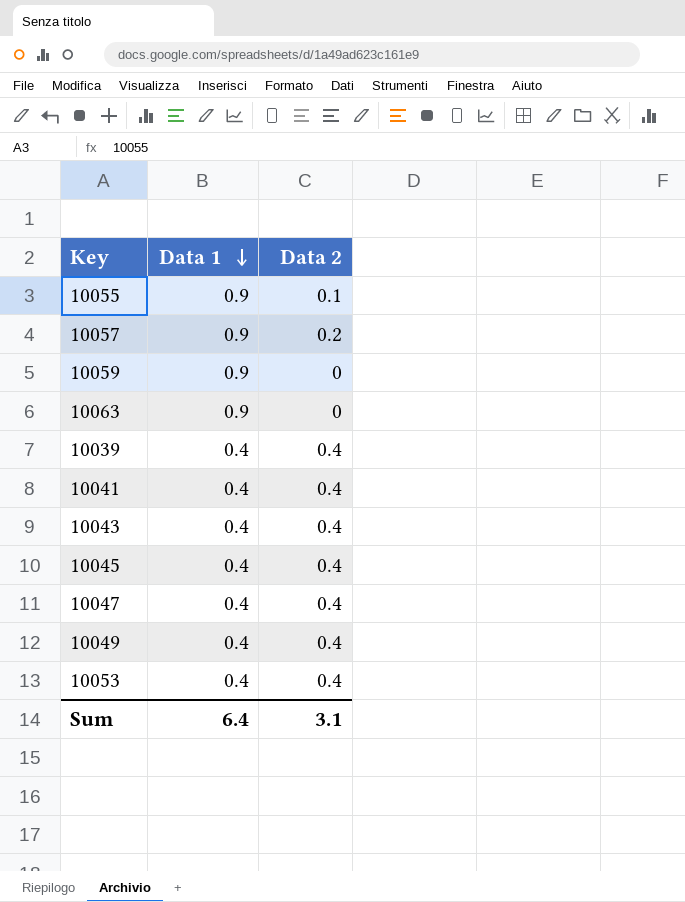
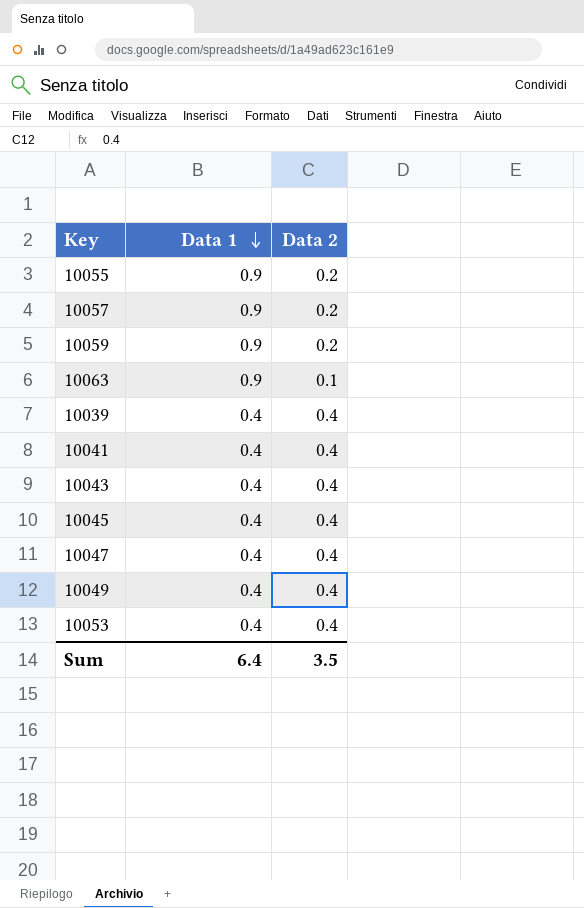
10055 | Data 2: 0.1 -> 0.2
10059 | Data 2: 0 -> 0.2
10063 | Data 2: 0 -> 0.1
Sum | Data 2: 3.1 -> 3.5

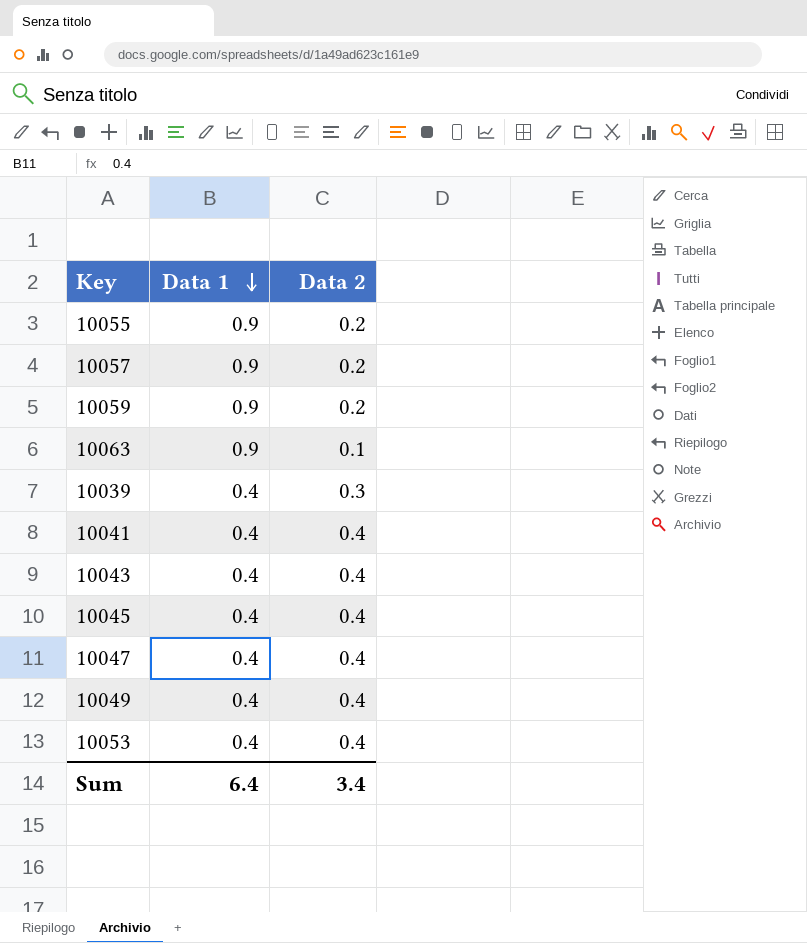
10039 | Data 2: 0.4 -> 0.3
Sum | Data 2: 3.5 -> 3.4

